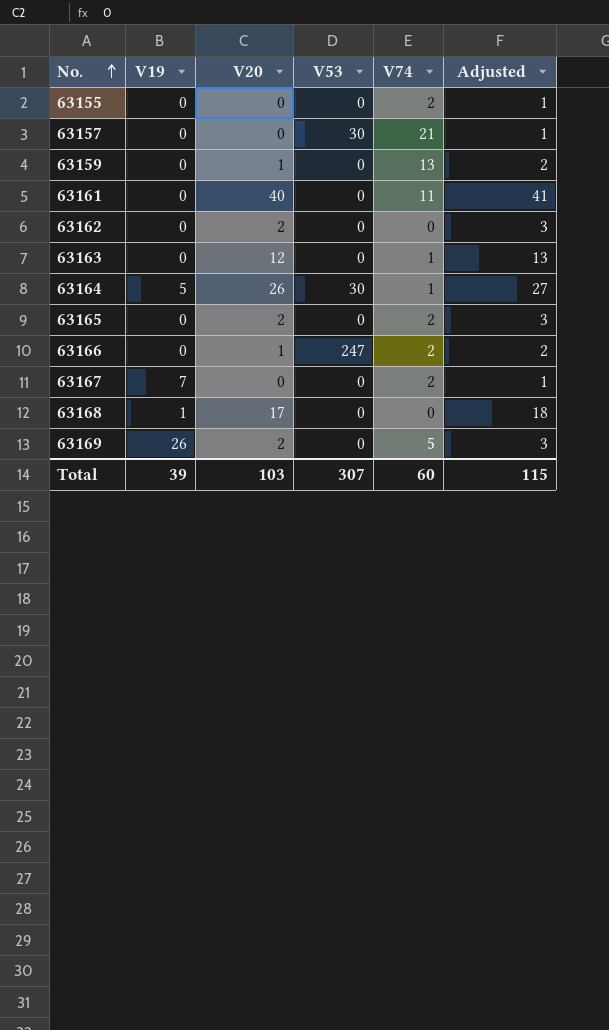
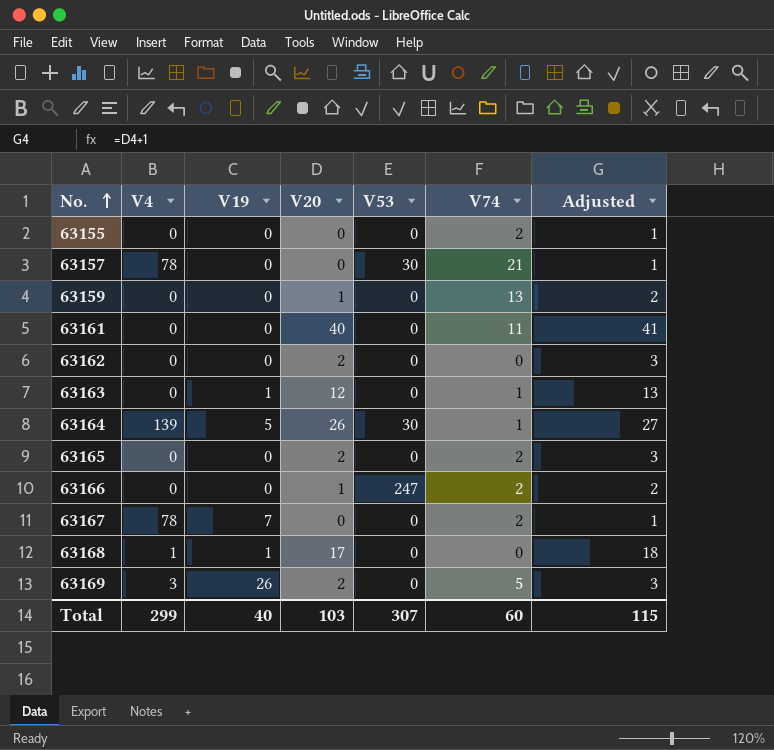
column V4 | position: none -> 2
63163 | V19: 0 -> 1
Total | V19: 39 -> 40

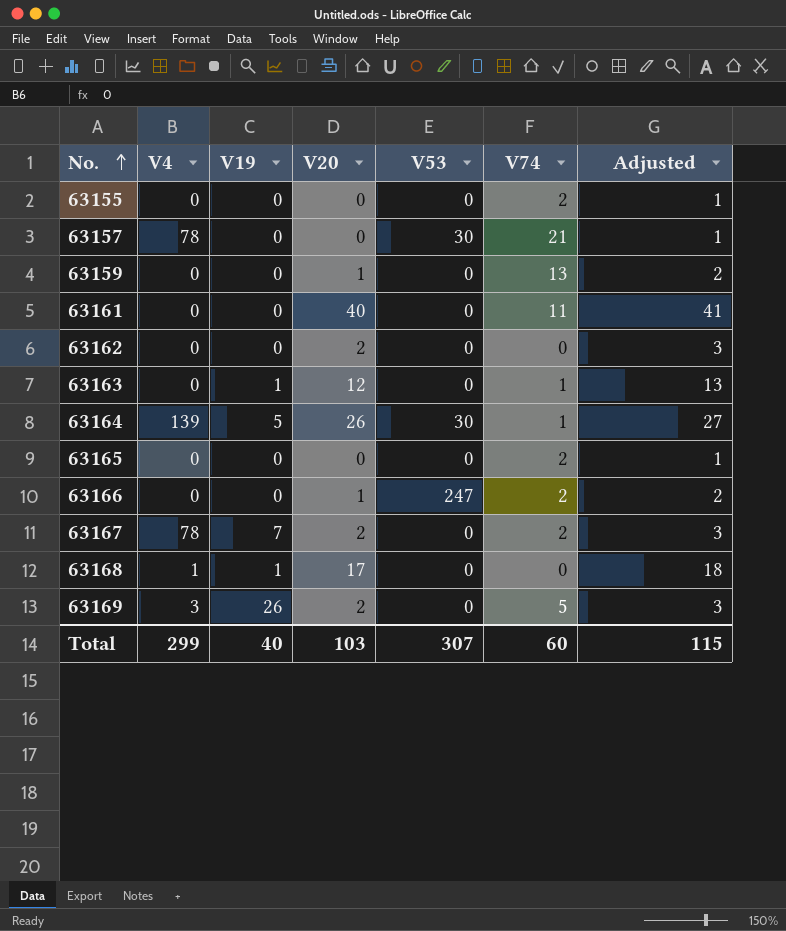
63165 | V20: 2 -> 0
63165 | Adjusted: 3 -> 1
63167 | V20: 0 -> 2
63167 | Adjusted: 1 -> 3

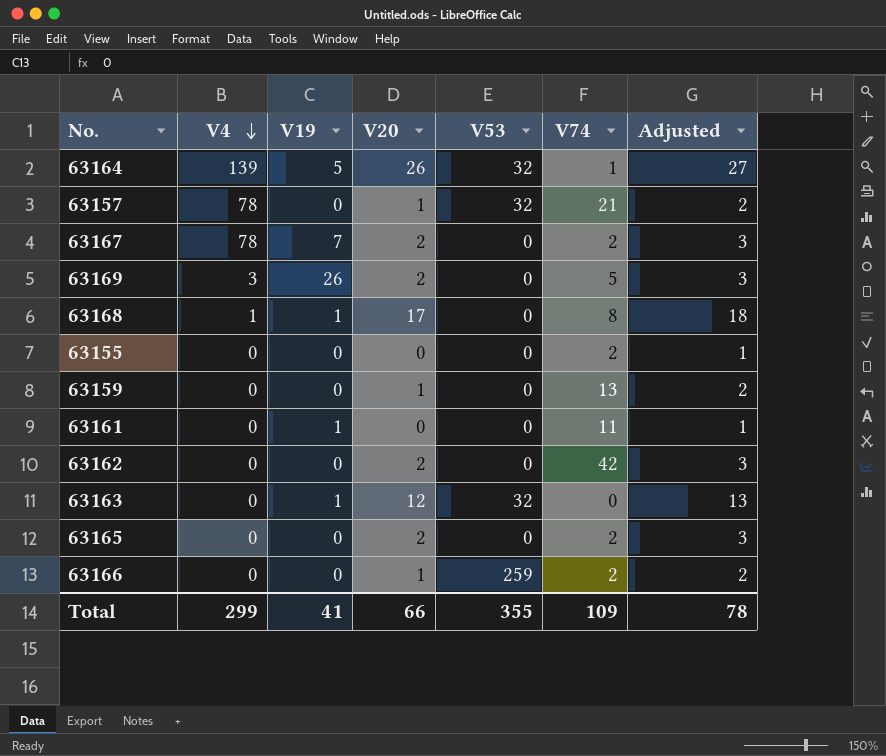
row order: No. ascending -> V4 descending
63164 | V53: 30 -> 32
63157 | V20: 0 -> 1
63157 | V53: 30 -> 32
63157 | Adjusted: 1 -> 2
63168 | V74: 0 -> 8
63161 | V19: 0 -> 1
63161 | V20: 40 -> 0
63161 | Adjusted: 41 -> 1
63162 | V74: 0 -> 42
63163 | V53: 0 -> 32
63163 | V74: 1 -> 0
63165 | V20: 0 -> 2
63165 | Adjusted: 1 -> 3
63166 | V53: 247 -> 259
Total | V19: 40 -> 41
Total | V20: 103 -> 66
Total | V53: 307 -> 355
Total | V74: 60 -> 109
Total | Adjusted: 115 -> 78

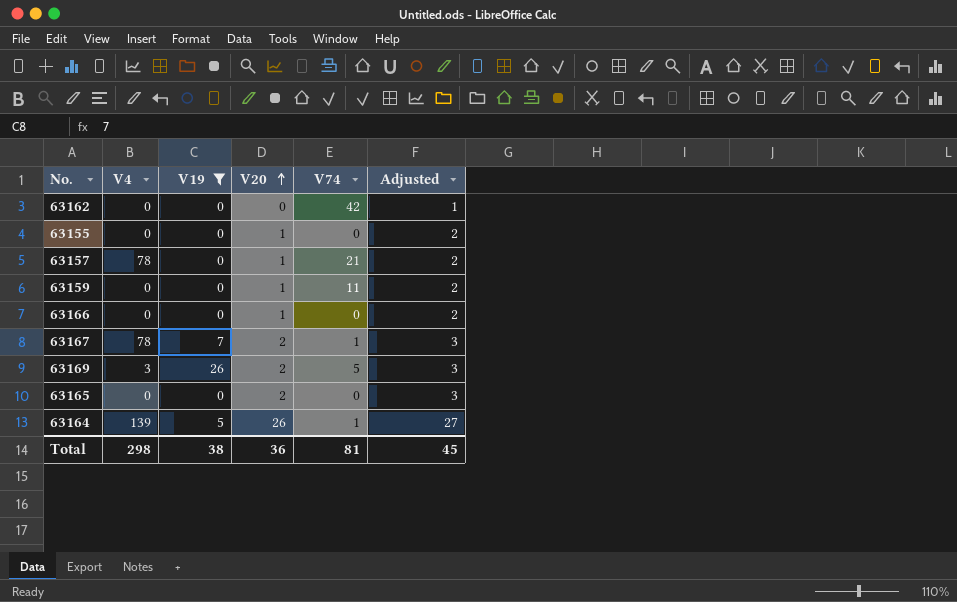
filter: none -> V19 != 1
row order: V4 descending -> V20 ascending
column V53 | position: 5 -> none
63162 | V20: 2 -> 0
63162 | Adjusted: 3 -> 1
63155 | V20: 0 -> 1
63155 | V74: 2 -> 0
63155 | Adjusted: 1 -> 2
63159 | V74: 13 -> 11
63166 | V74: 2 -> 0
63167 | V74: 2 -> 1
63165 | V74: 2 -> 0
Total | V4: 299 -> 298
Total | V19: 41 -> 38
Total | V20: 66 -> 36
Total | V74: 109 -> 81
Total | Adjusted: 78 -> 45

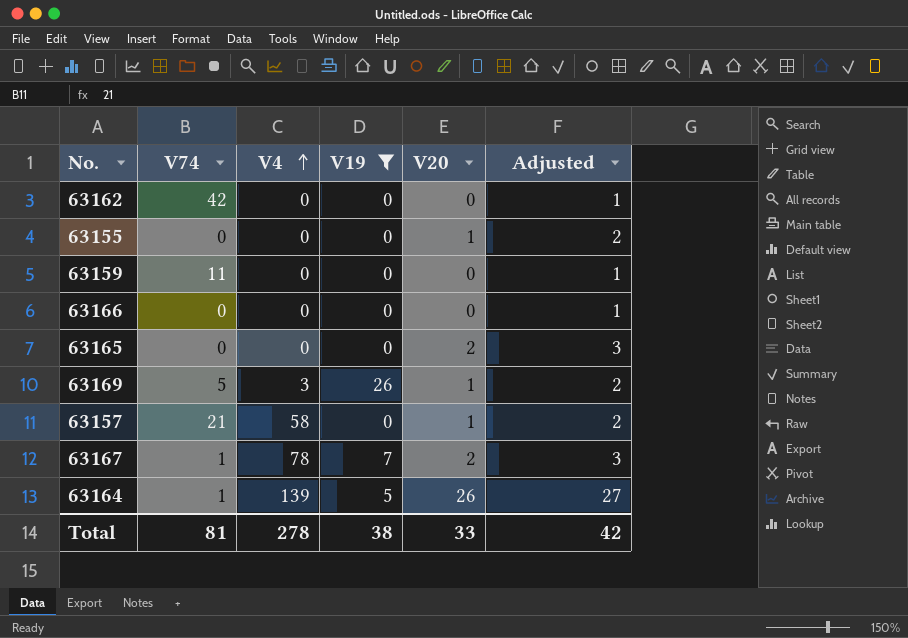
row order: V20 ascending -> V4 ascending
column V74 | position: 5 -> 2
63159 | V20: 1 -> 0
63159 | Adjusted: 2 -> 1
63166 | V20: 1 -> 0
63166 | Adjusted: 2 -> 1
63169 | V20: 2 -> 1
63169 | Adjusted: 3 -> 2
63157 | V4: 78 -> 58
Total | V4: 298 -> 278
Total | V20: 36 -> 33
Total | Adjusted: 45 -> 42

